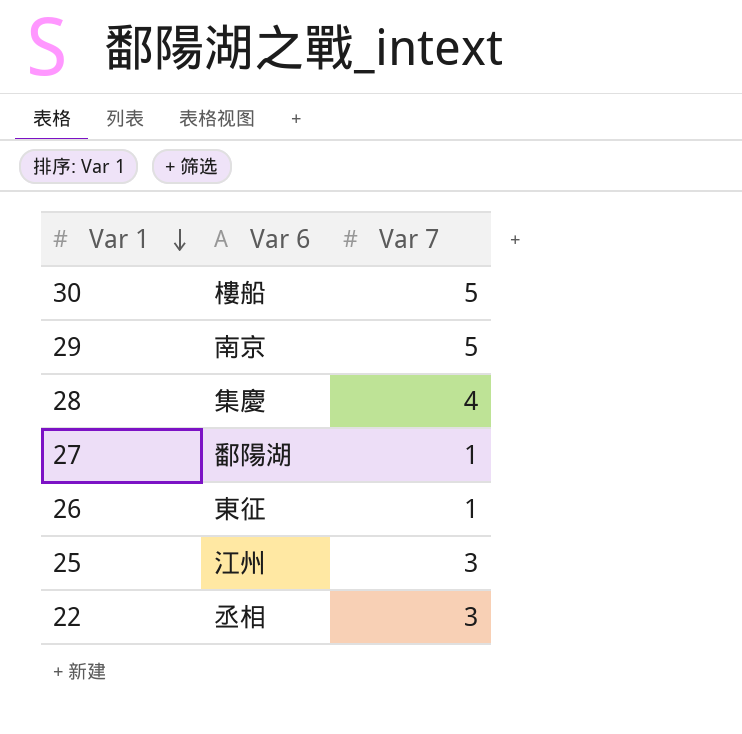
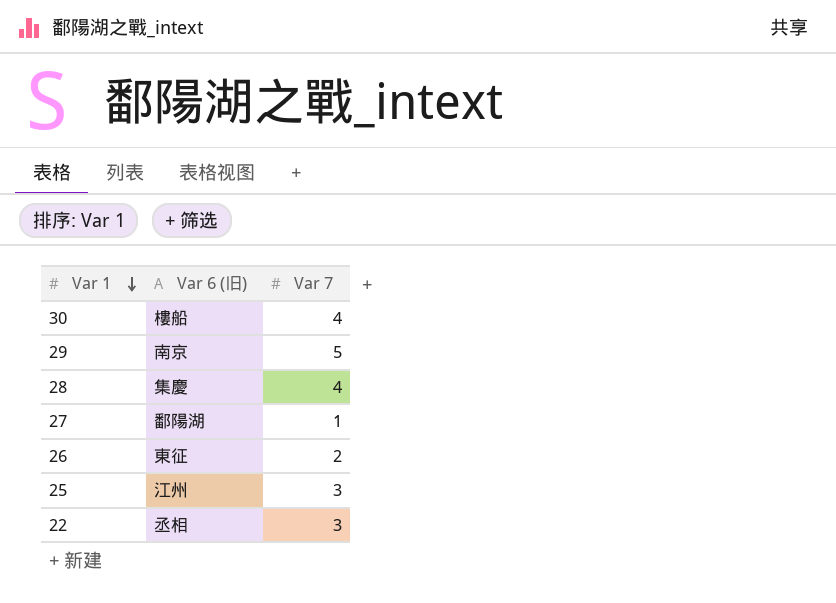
column name: Var 6 -> Var 6 (旧)
30 | Var 7: 5 -> 4
26 | Var 7: 1 -> 2

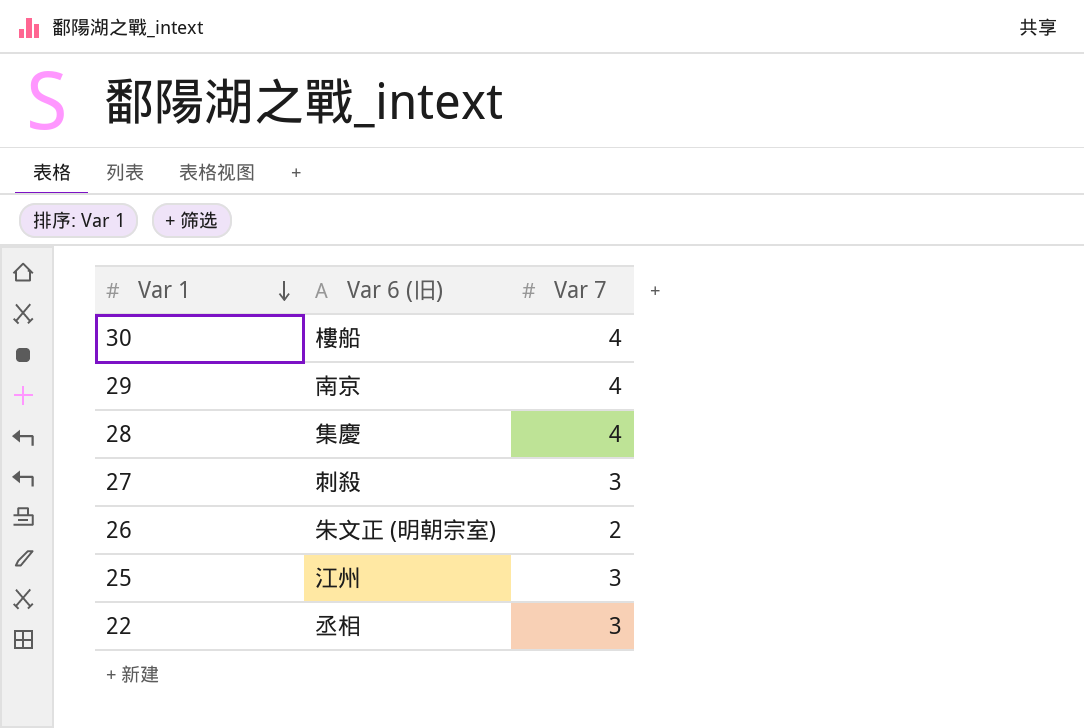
29 | Var 7: 5 -> 4
27 | Var 6 (旧): 鄱陽湖 -> 刺殺
27 | Var 7: 1 -> 3
26 | Var 6 (旧): 東征 -> 朱文正 (明朝宗室)

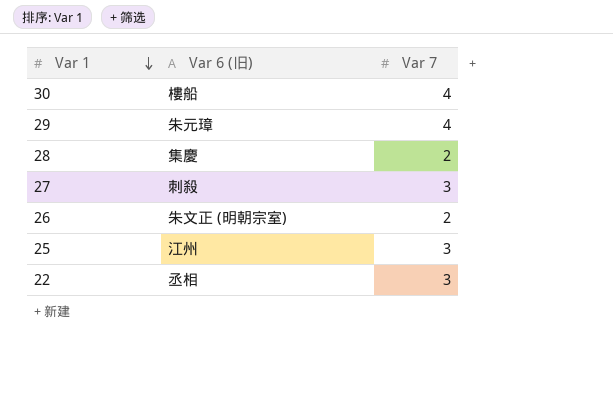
29 | Var 6 (旧): 南京 -> 朱元璋
28 | Var 7: 4 -> 2

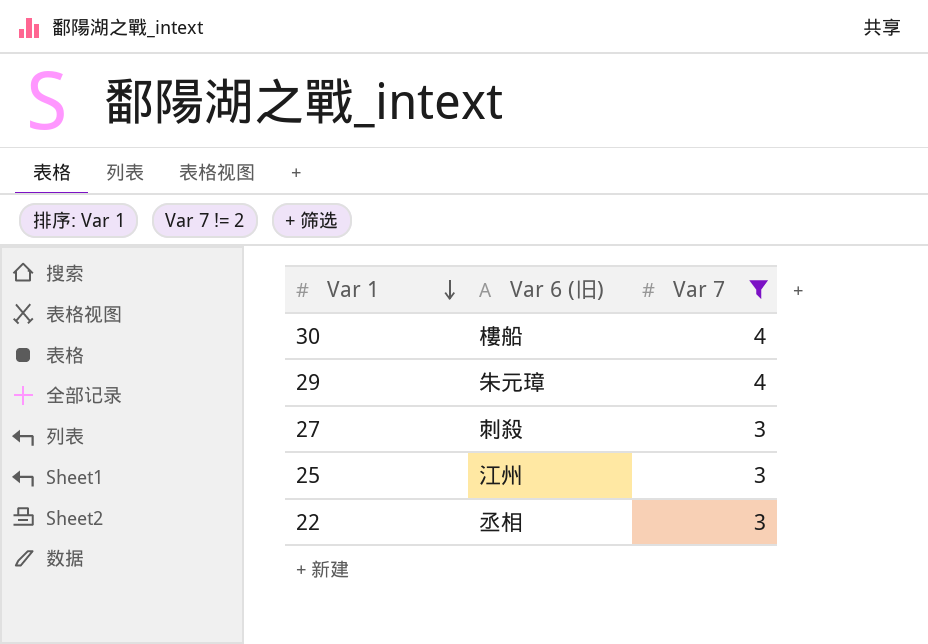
filter: none -> Var 7 != 2

